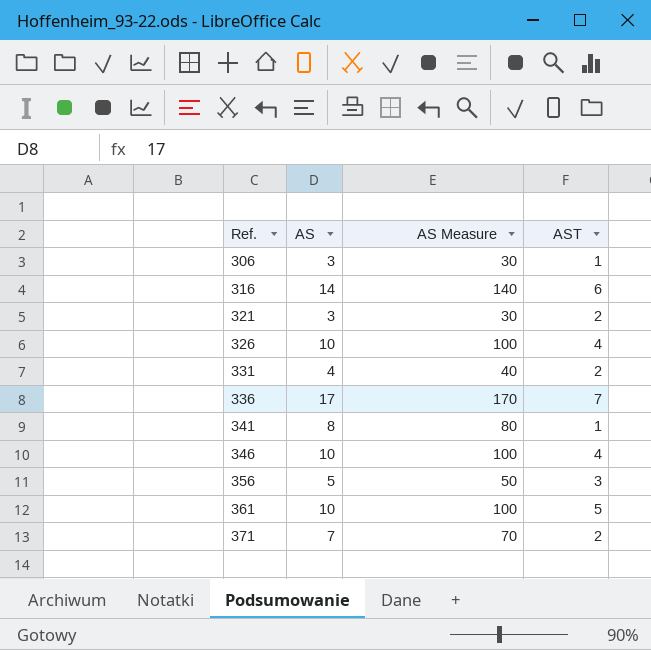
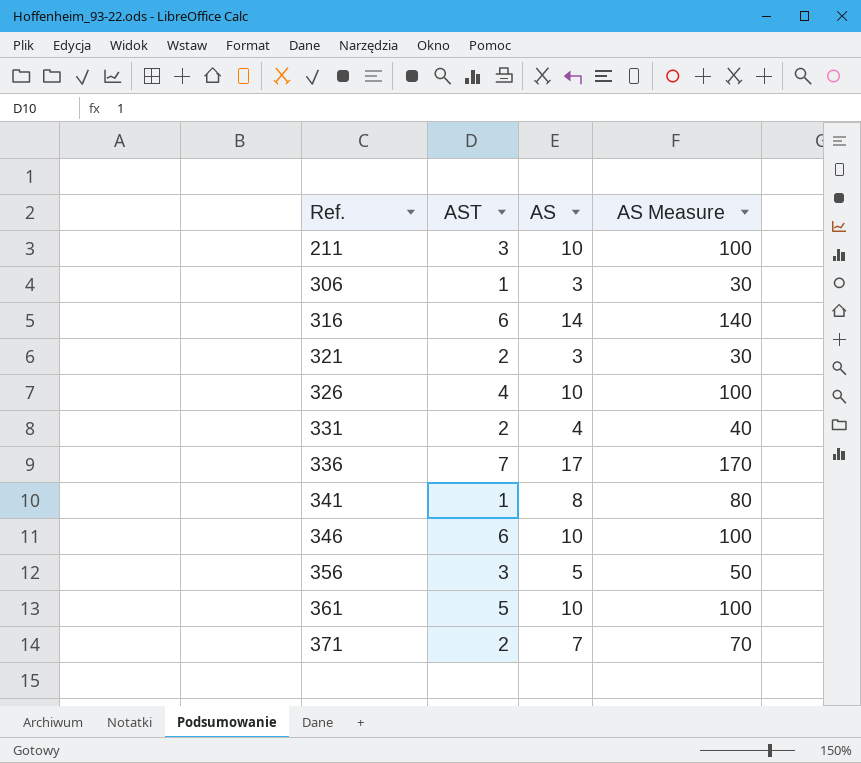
column AST | position: 4 -> 2
row 211: none -> 3 | 10 | 100
346 | AST: 4 -> 6

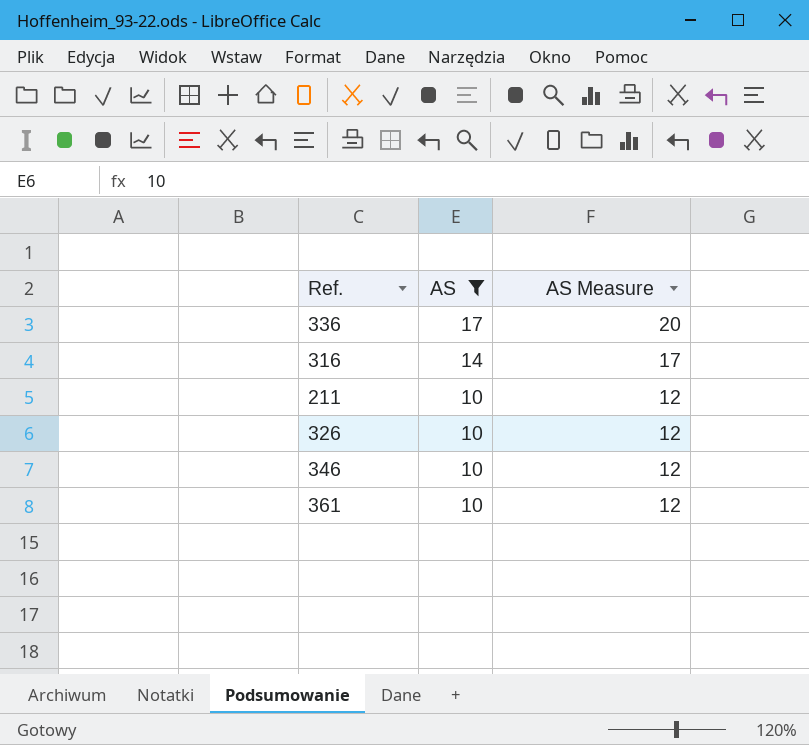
filter: none -> AS >= 10
row order: Ref. ascending -> AS descending
column AST | position: 2 -> none
column AS Measure | formula: [AS] * 10 -> [AS] * 1.2

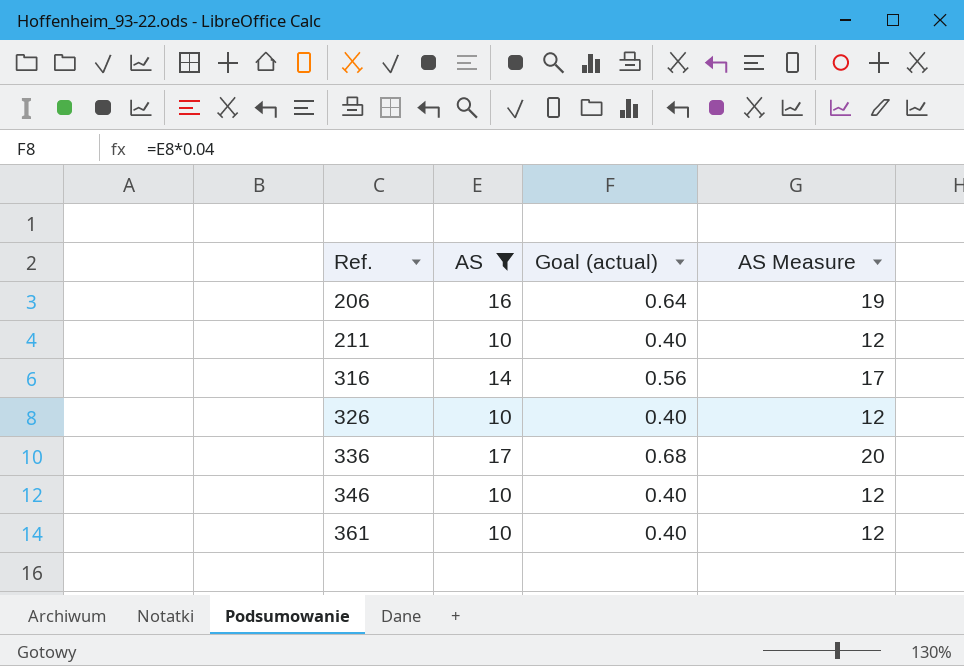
row order: AS descending -> Ref. ascending
column Goal (actual) | formula: none -> [AS] * 0.04
row 206: none -> 16 | 0.64 | 19

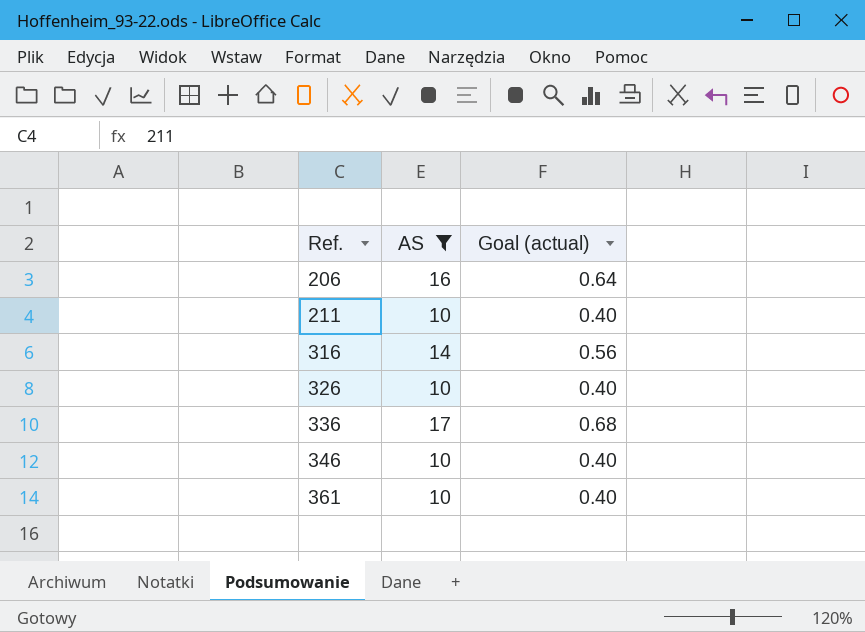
column AS Measure | formula: [AS] * 1.2 -> none

